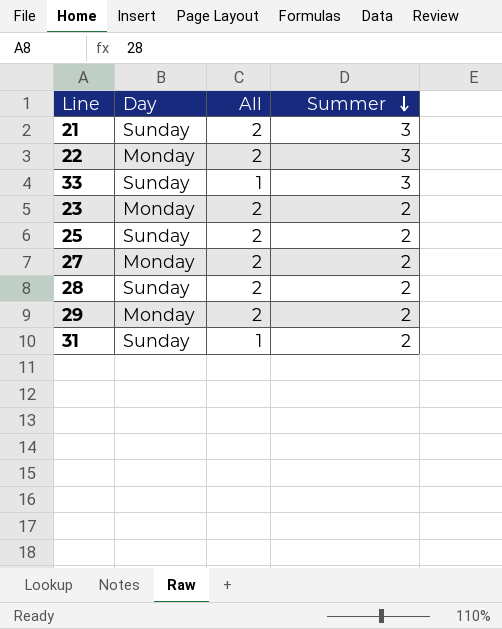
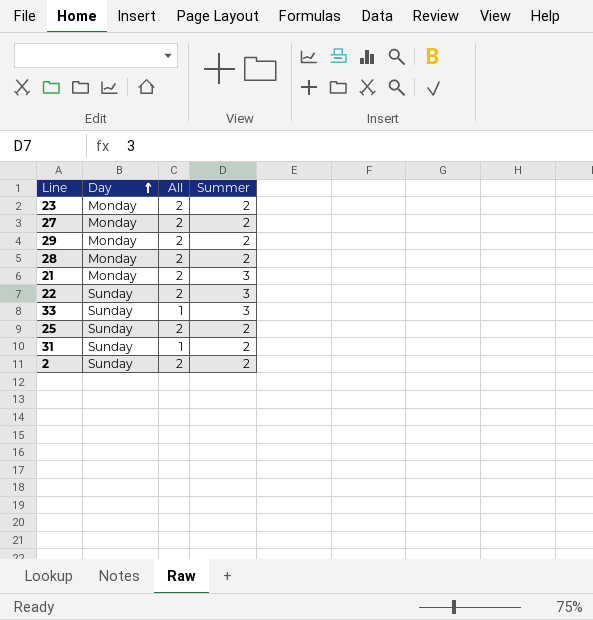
row order: Summer descending -> Day ascending
28 | Day: Sunday -> Monday
21 | Day: Sunday -> Monday
22 | Day: Monday -> Sunday
row 2: none -> Sunday | 2 | 2

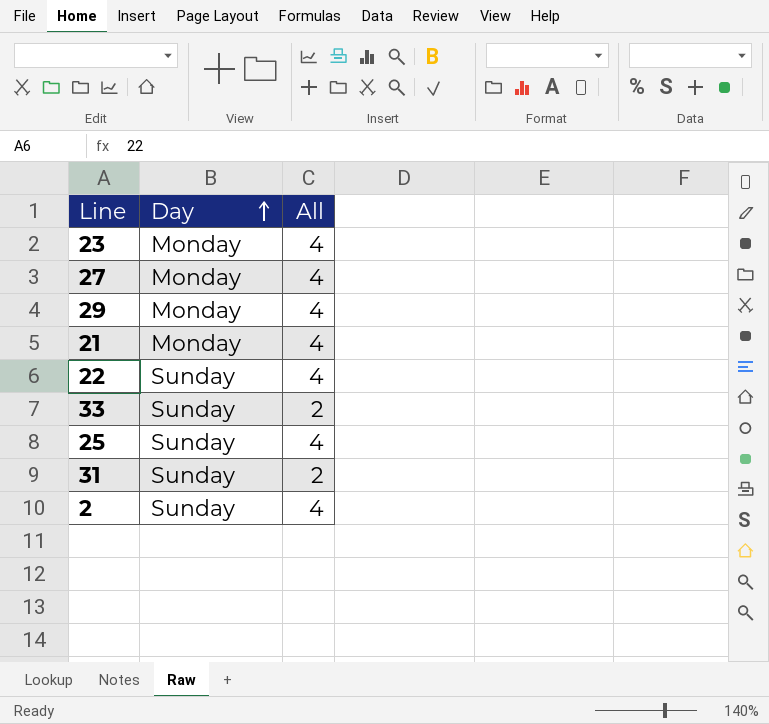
column Summer | position: 4 -> none
row 28: Monday | 2 | 2 -> none
23 | All: 2 -> 4
27 | All: 2 -> 4
29 | All: 2 -> 4
21 | All: 2 -> 4
22 | All: 2 -> 4
33 | All: 1 -> 2
25 | All: 2 -> 4
31 | All: 1 -> 2
2 | All: 2 -> 4

